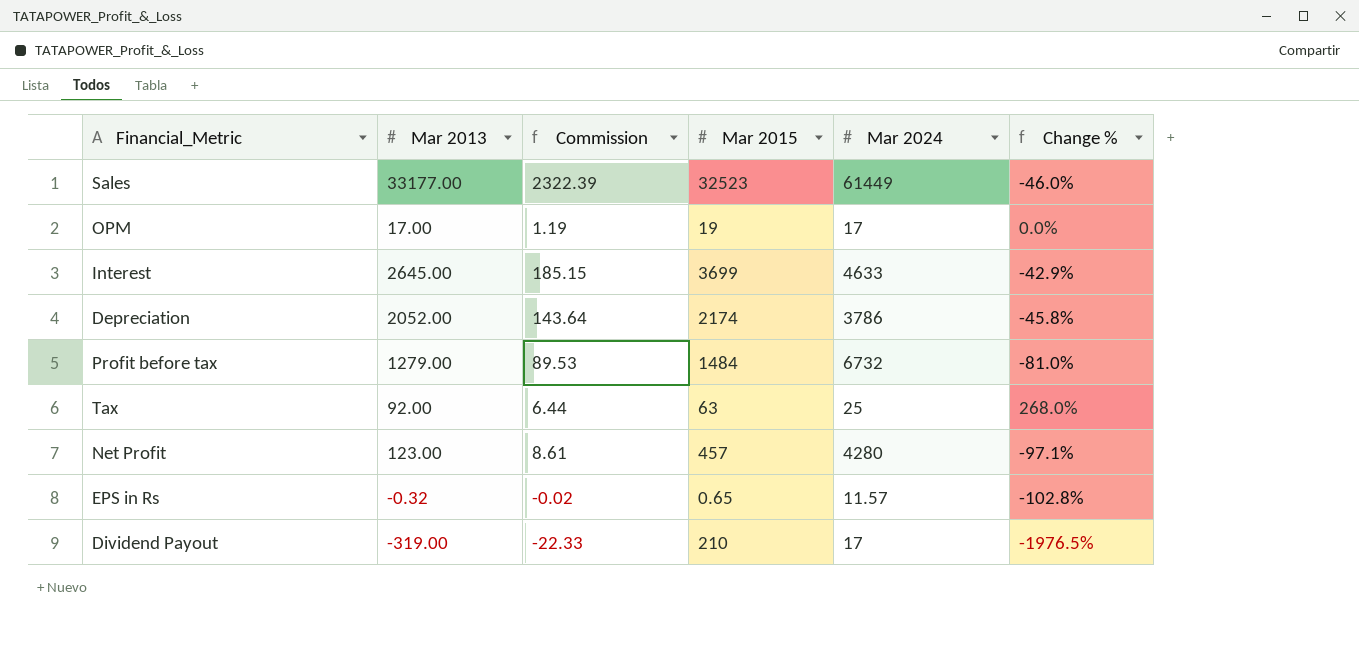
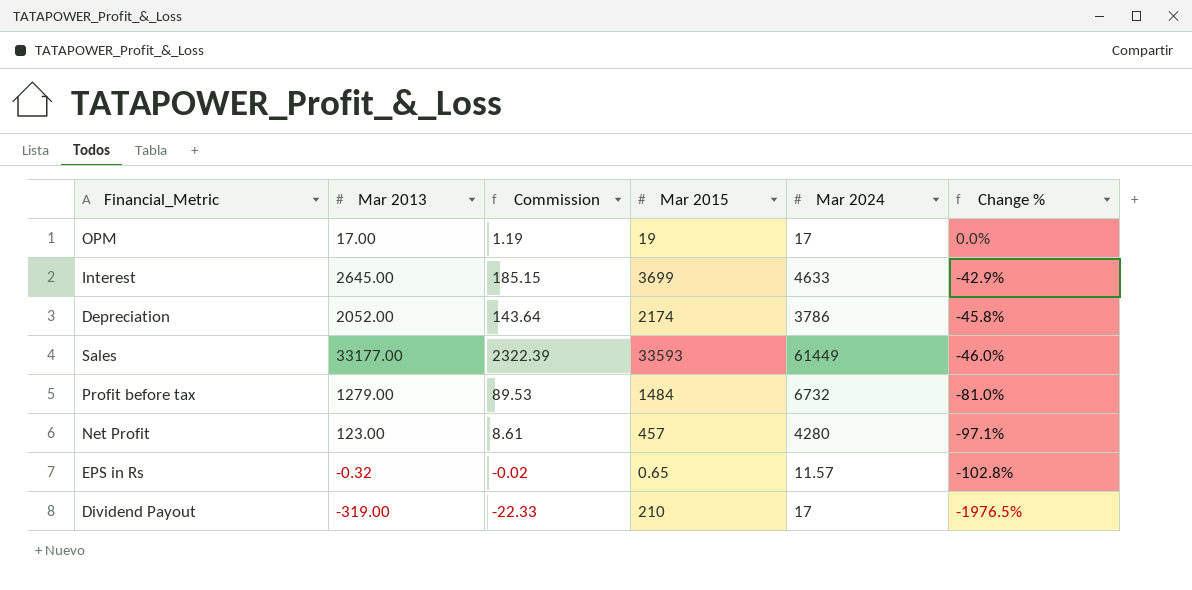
row order: none -> Change % descending
row Tax: 92.00 | 6.44 | 63 | 25 | 268.0% -> none
Sales | Mar 2015: 32523 -> 33593

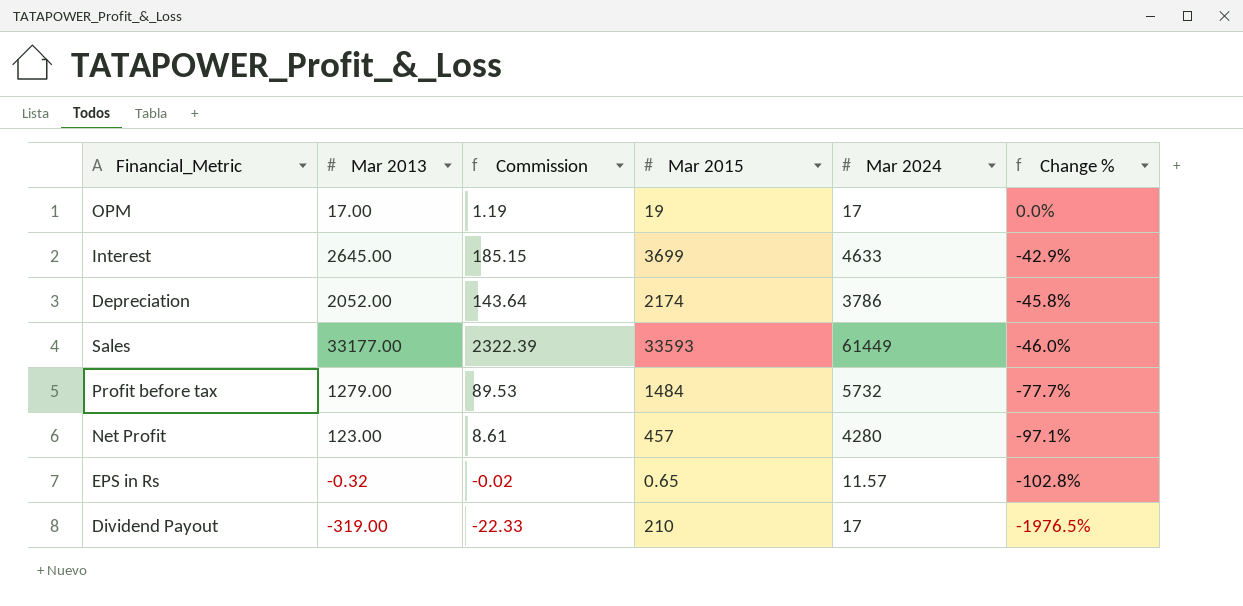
Profit before tax | Mar 2024: 6732 -> 5732
Profit before tax | Change %: -81.0% -> -77.7%

